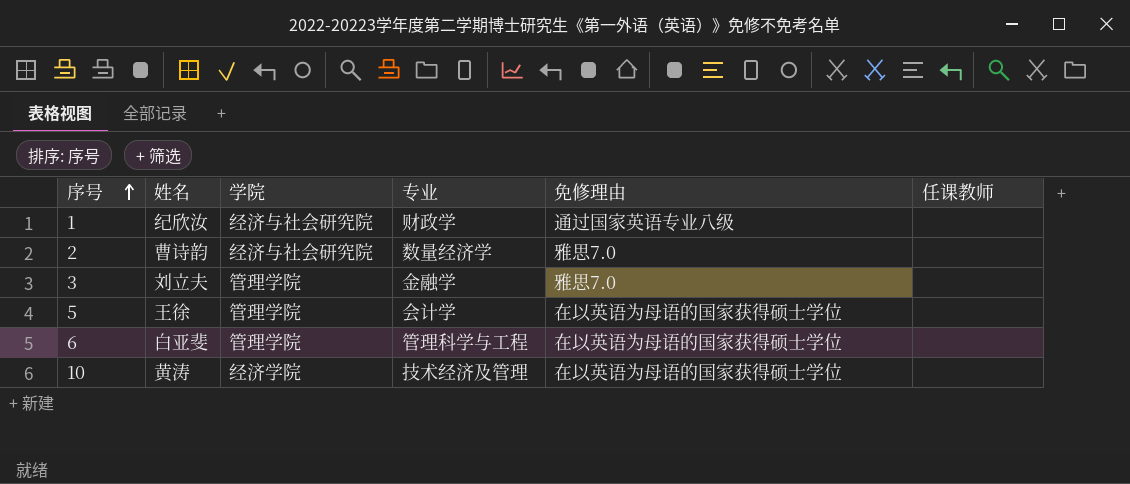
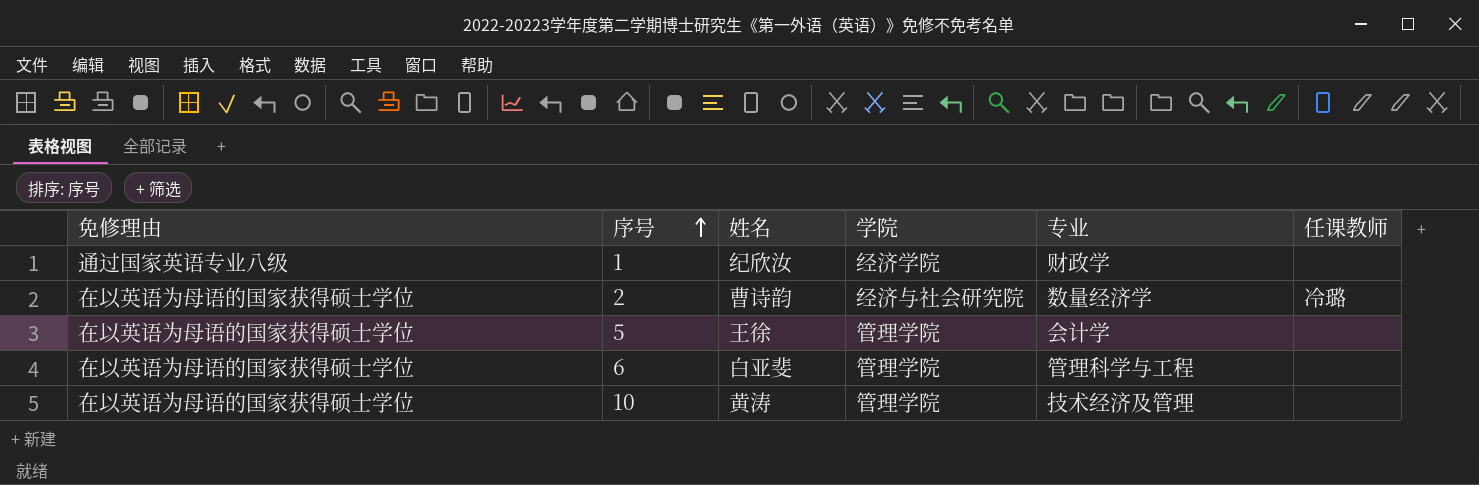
column 免修理由 | position: 5 -> 1
row 3: 刘立夫 | 管理学院 | 金融学 | 雅思7.0 | none -> none
1 | 学院: 经济与社会研究院 -> 经济学院
2 | 免修理由: 雅思7.0 -> 在以英语为母语的国家获得硕士学位
2 | 任课教师: none -> 冷璐
10 | 学院: 经济学院 -> 管理学院

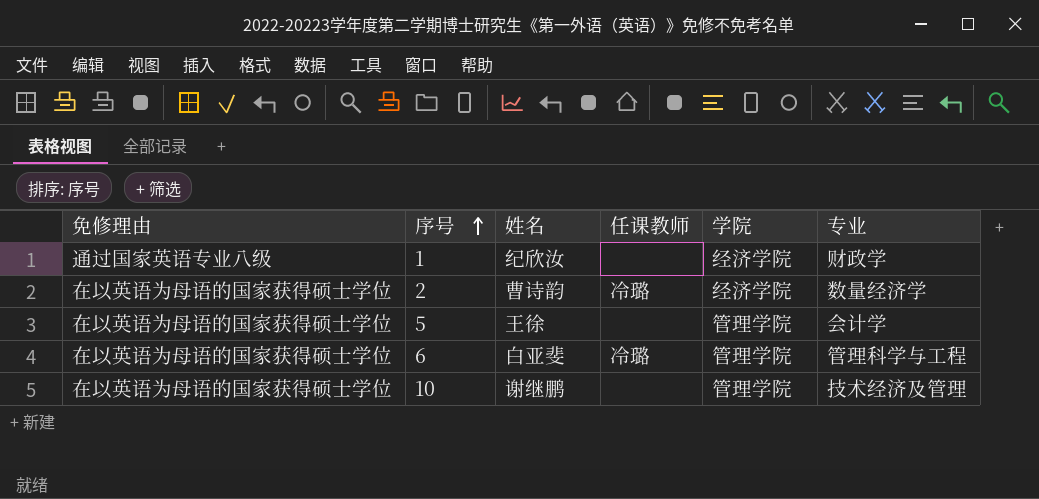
column 任课教师 | position: 6 -> 4
2 | 学院: 经济与社会研究院 -> 经济学院
6 | 任课教师: none -> 冷璐
10 | 姓名: 黄涛 -> 谢继鹏

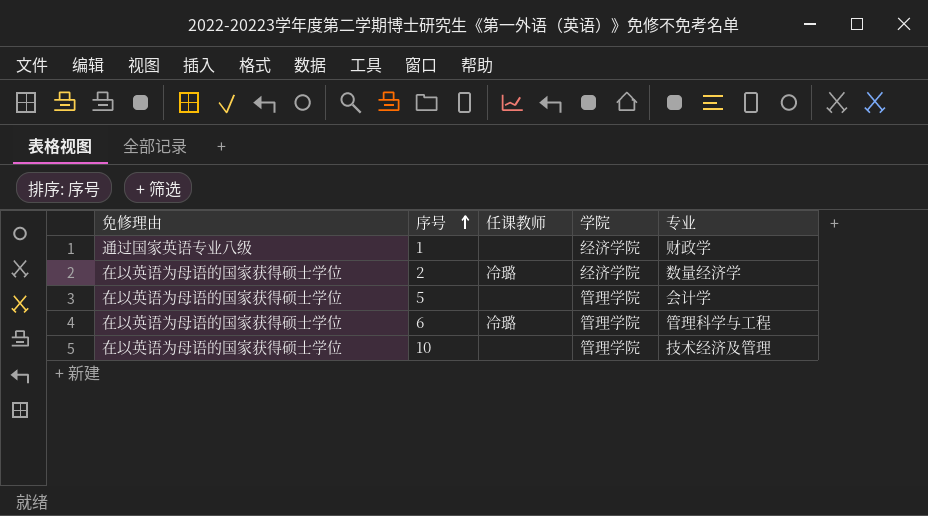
column 姓名 | position: 3 -> none

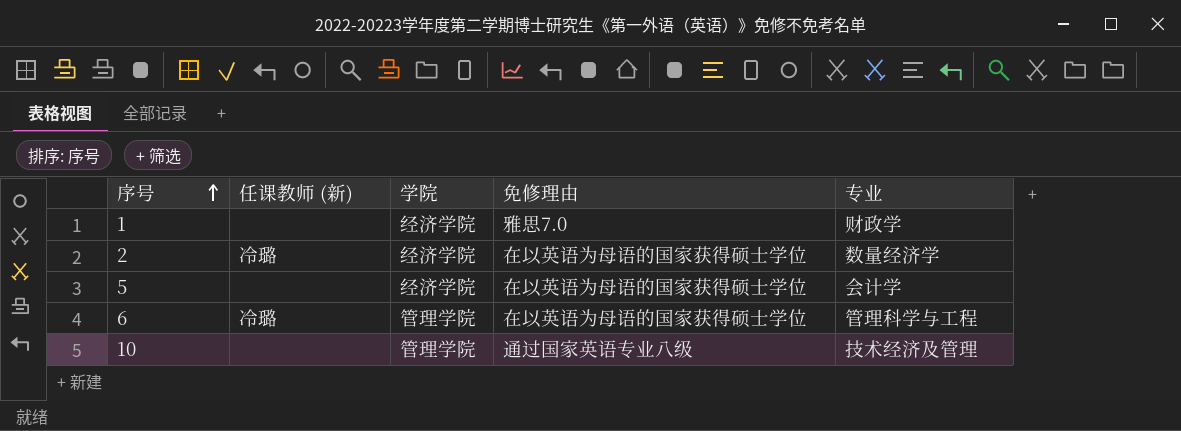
column name: 任课教师 -> 任课教师 (新)
column 免修理由 | position: 1 -> 4
1 | 免修理由: 通过国家英语专业八级 -> 雅思7.0
5 | 学院: 管理学院 -> 经济学院
10 | 免修理由: 在以英语为母语的国家获得硕士学位 -> 通过国家英语专业八级

